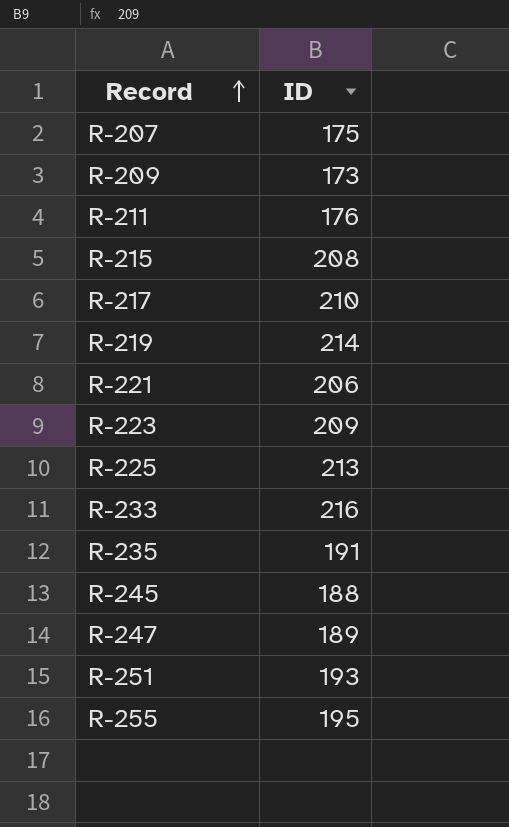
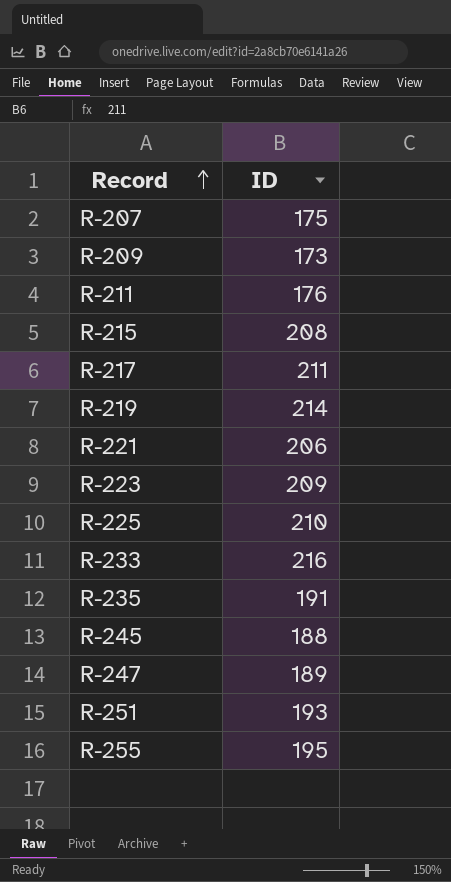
R-217 | ID: 210 -> 211
R-225 | ID: 213 -> 210

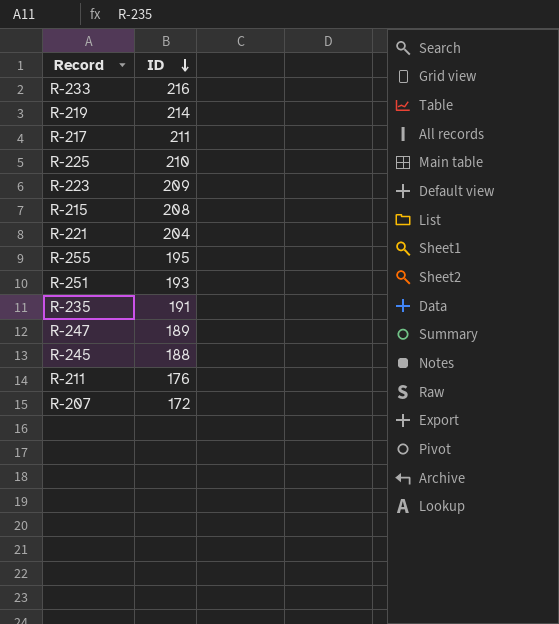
row order: Record ascending -> ID descending
row R-209: 173 -> none
R-221 | ID: 206 -> 204
R-207 | ID: 175 -> 172

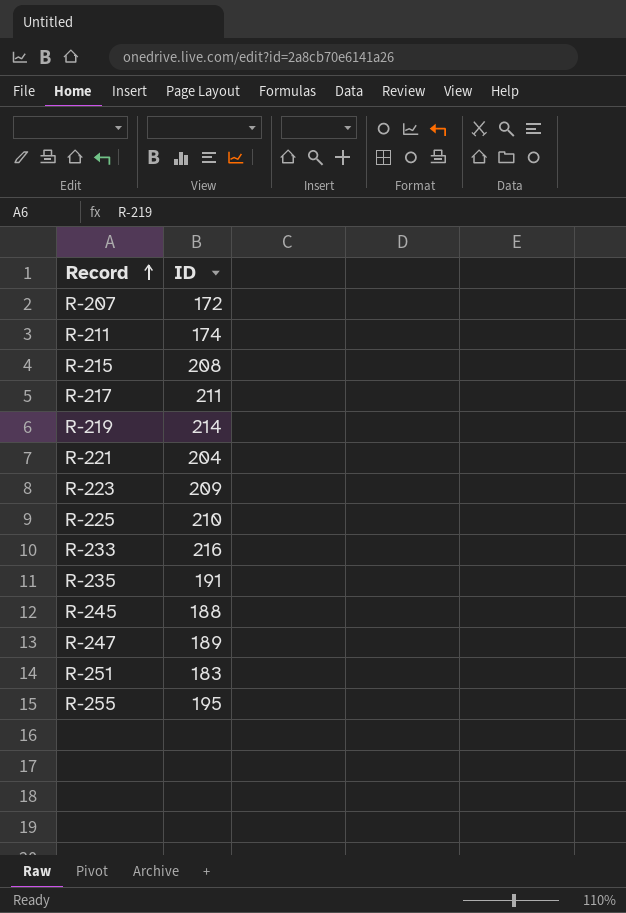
row order: ID descending -> Record ascending
R-211 | ID: 176 -> 174
R-251 | ID: 193 -> 183

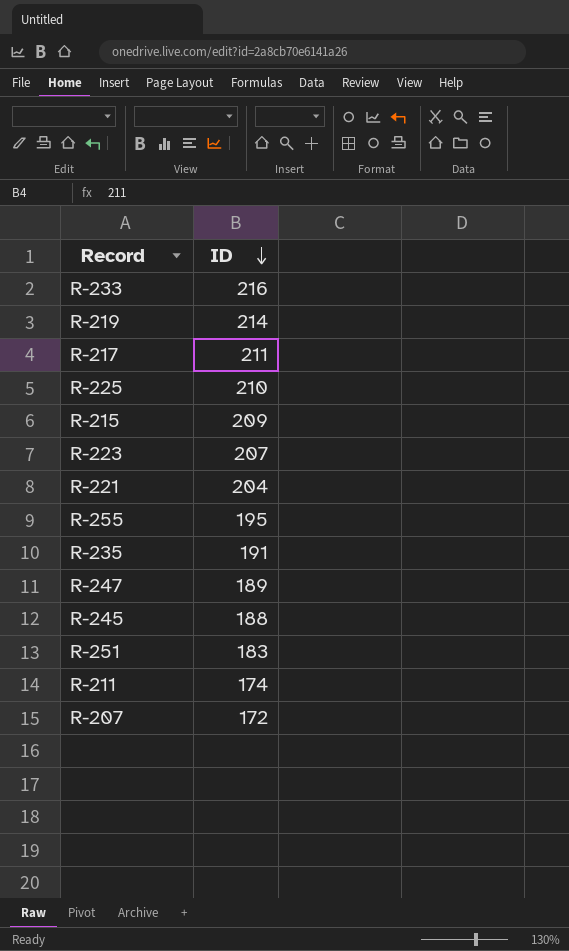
row order: Record ascending -> ID descending
R-215 | ID: 208 -> 209
R-223 | ID: 209 -> 207

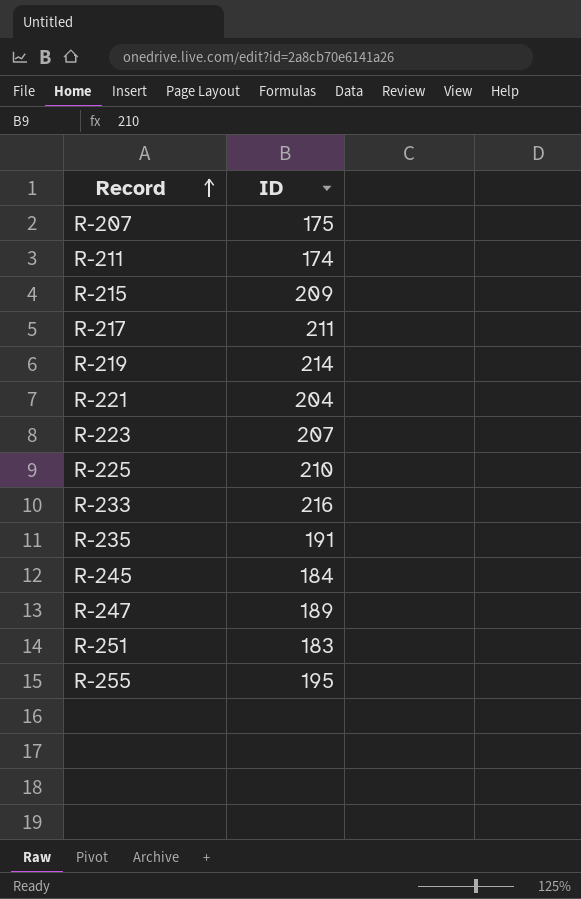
row order: ID descending -> Record ascending
R-207 | ID: 172 -> 175
R-245 | ID: 188 -> 184

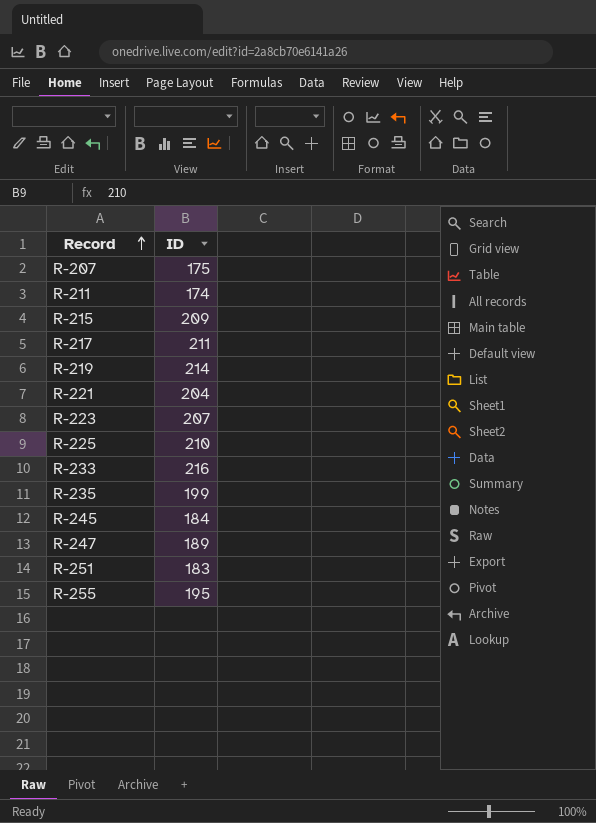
R-235 | ID: 191 -> 199

